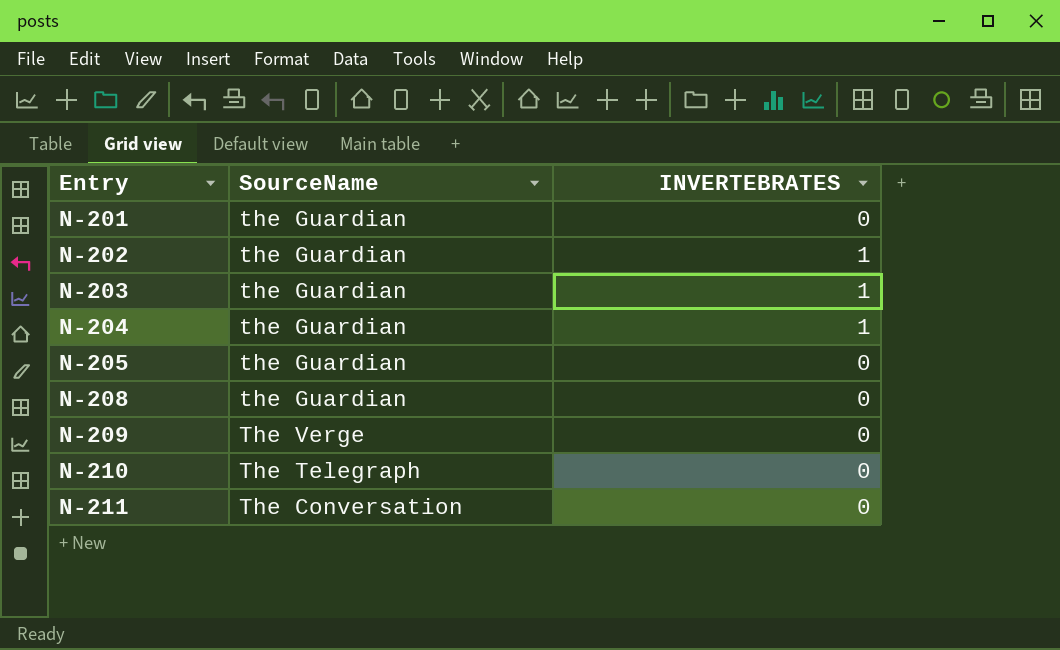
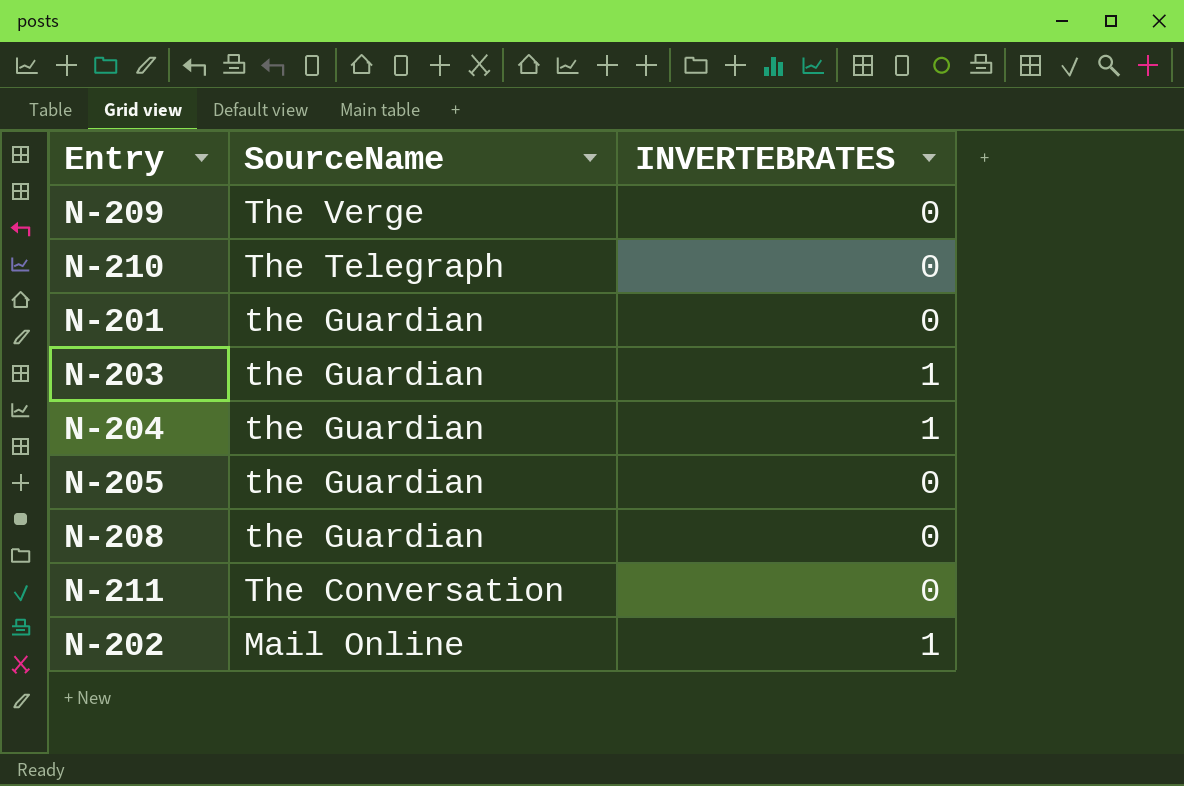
row order: Entry ascending -> SourceName descending
N-202 | SourceName: the Guardian -> Mail Online

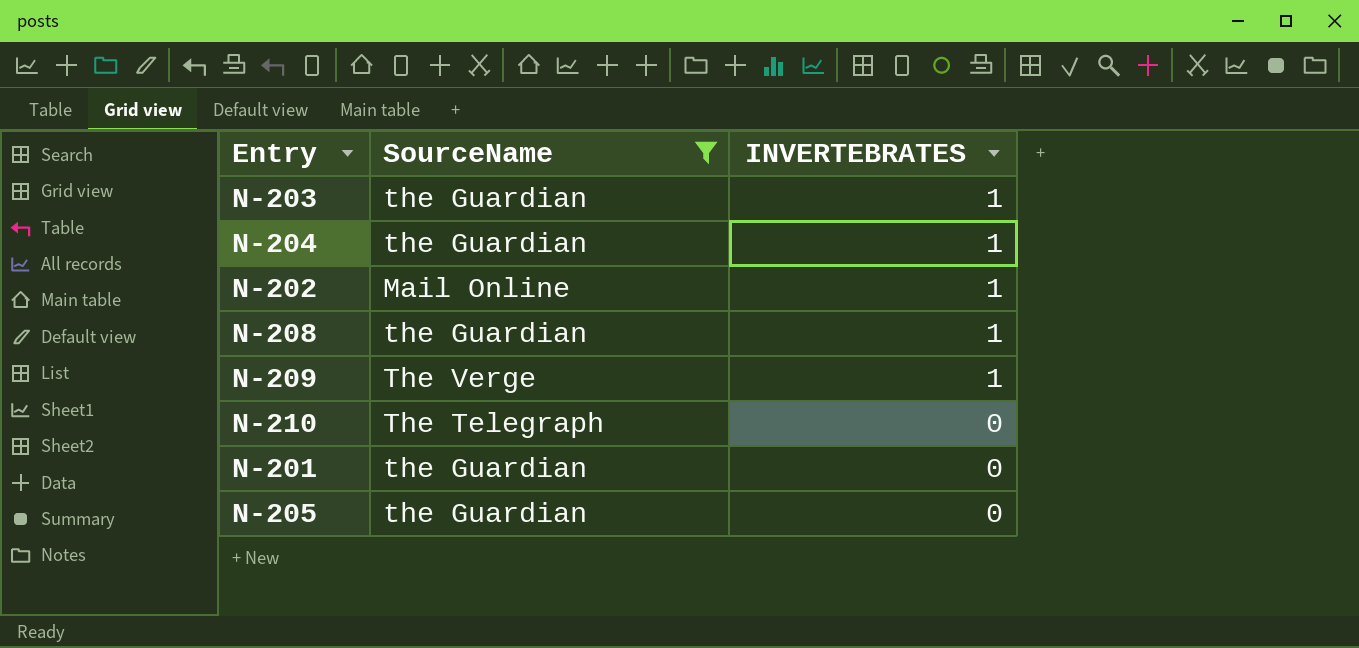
filter: none -> SourceName != The Conversation
row order: SourceName descending -> INVERTEBRATES descending
N-208 | INVERTEBRATES: 0 -> 1
N-209 | INVERTEBRATES: 0 -> 1

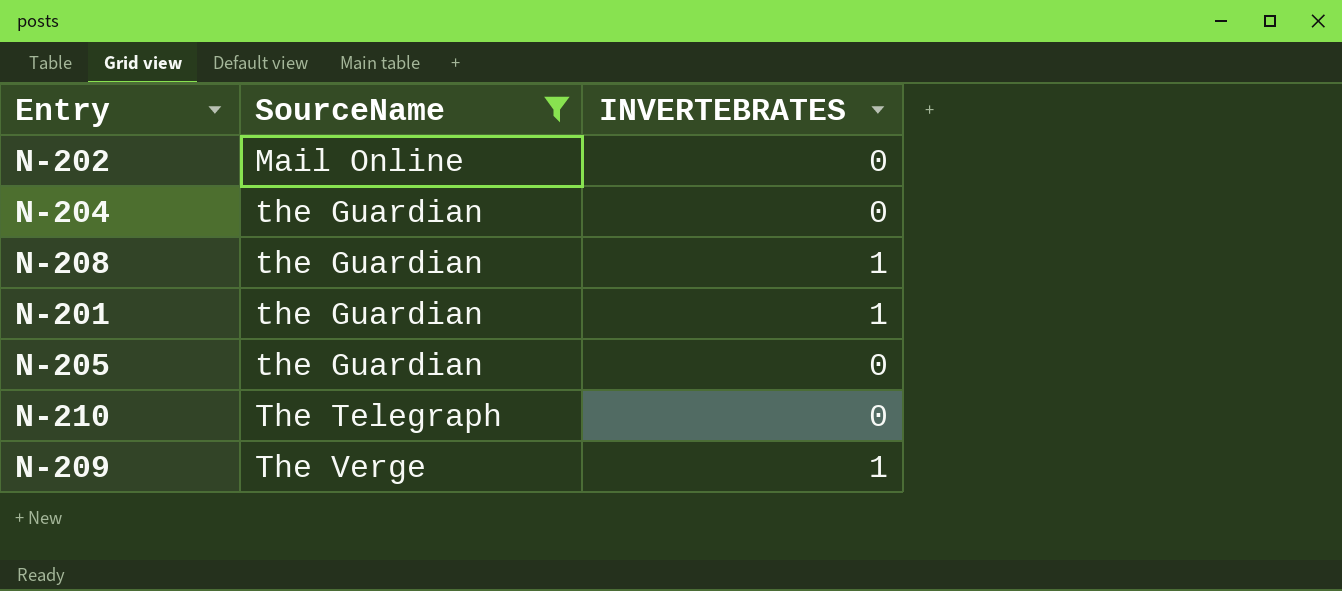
row order: INVERTEBRATES descending -> SourceName ascending
row N-203: the Guardian | 1 -> none
N-202 | INVERTEBRATES: 1 -> 0
N-204 | INVERTEBRATES: 1 -> 0
N-201 | INVERTEBRATES: 0 -> 1

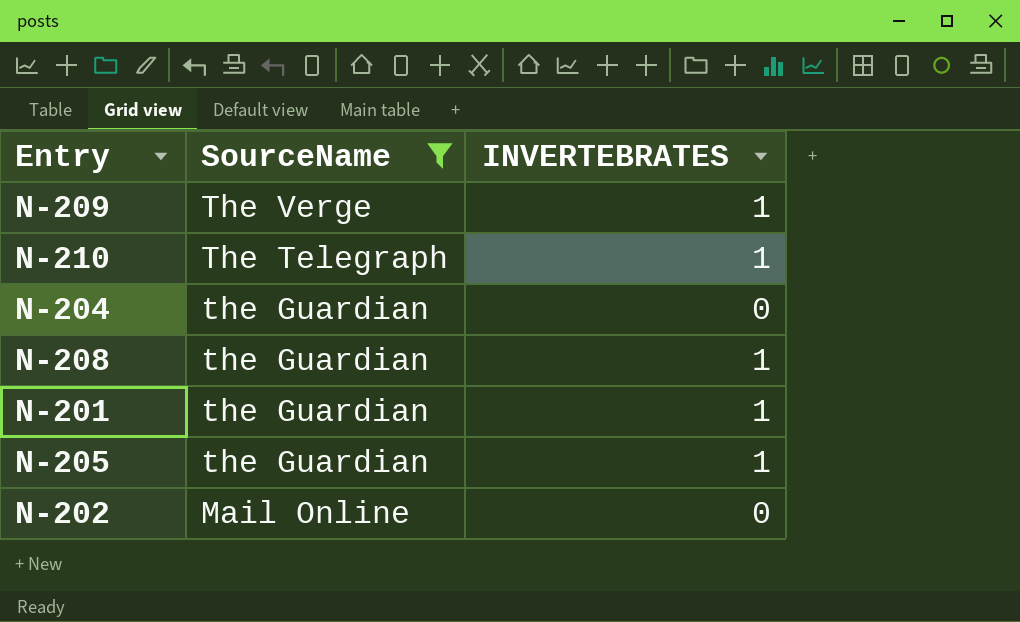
row order: SourceName ascending -> SourceName descending
N-210 | INVERTEBRATES: 0 -> 1
N-205 | INVERTEBRATES: 0 -> 1

